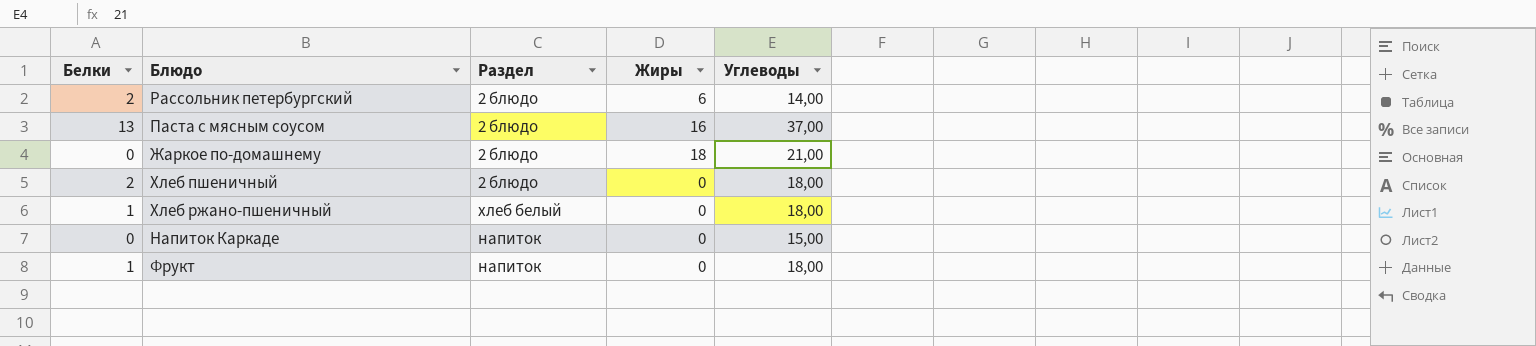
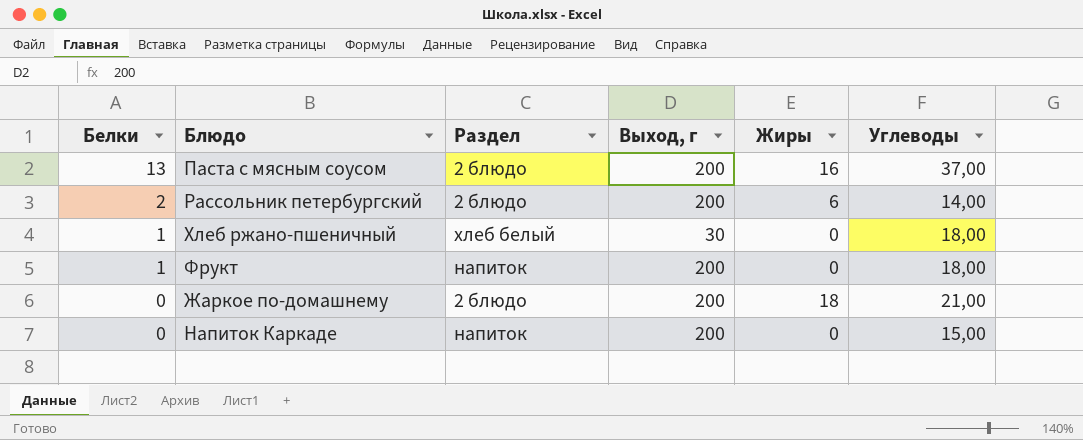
row order: none -> Белки descending
column Выход, г | position: none -> 4
row Хлеб пшеничный: 2 | 2 блюдо | 0 | 18,00 -> none

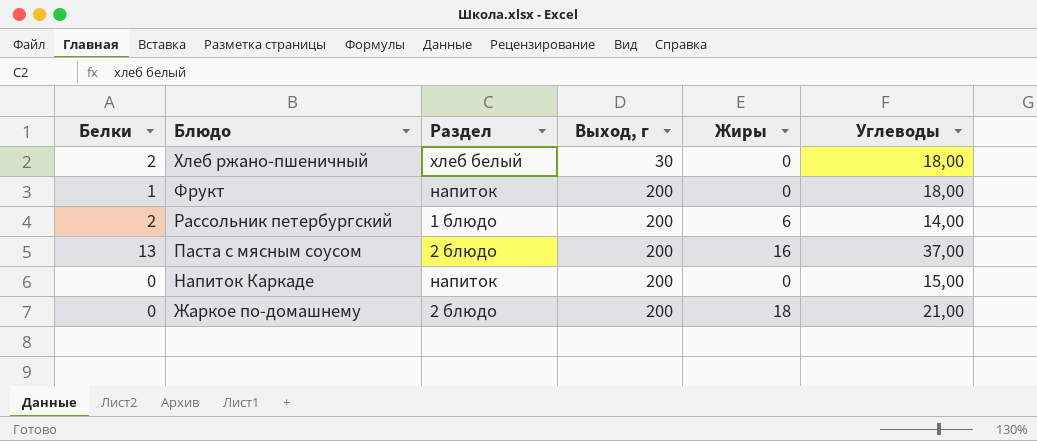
row order: Белки descending -> Блюдо descending
Хлеб ржано-пшеничный | Белки: 1 -> 2
Рассольник петербургский | Раздел: 2 блюдо -> 1 блюдо

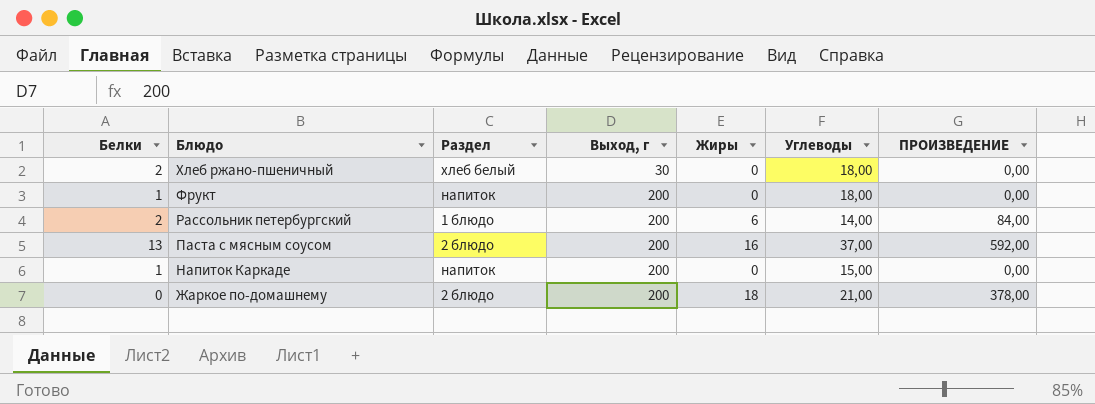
column ПРОИЗВЕДЕНИЕ | formula: none -> [Жиры] * [Углеводы]
Напиток Каркаде | Белки: 0 -> 1

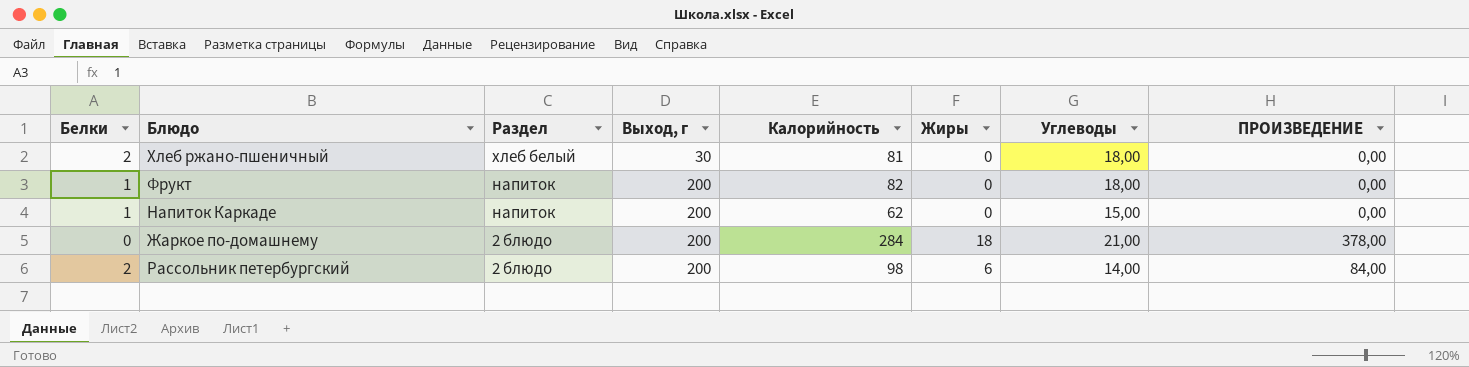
row order: Блюдо descending -> Раздел descending
column Калорийность | position: none -> 5
row Паста с мясным соусом: 13 | 2 блюдо | 200 | 16 | 37,00 | 592,00 -> none
Рассольник петербургский | Раздел: 1 блюдо -> 2 блюдо

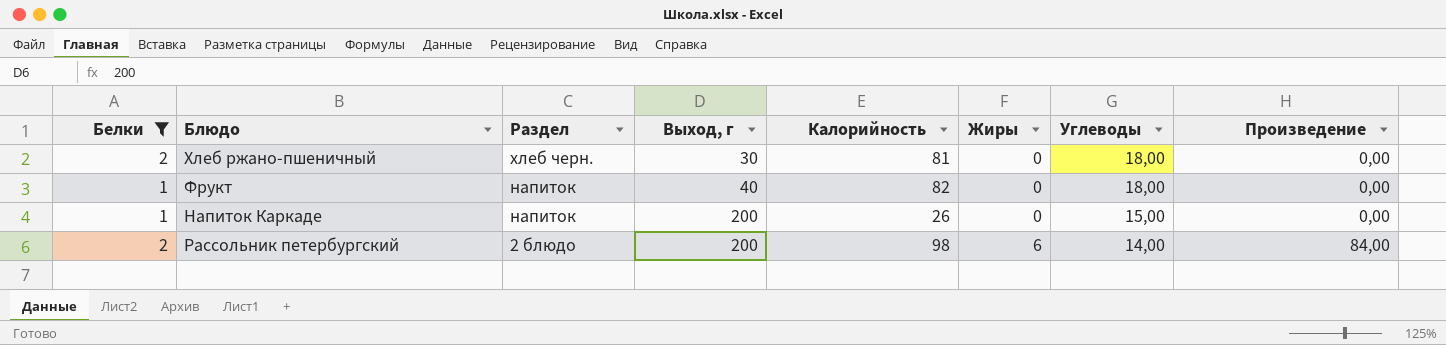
filter: none -> Белки != 0
column name: ПРОИЗВЕДЕНИЕ -> Произведение
Хлеб ржано-пшеничный | Раздел: хлеб белый -> хлеб черн.
Фрукт | Выход, г: 200 -> 40
Напиток Каркаде | Калорийность: 62 -> 26

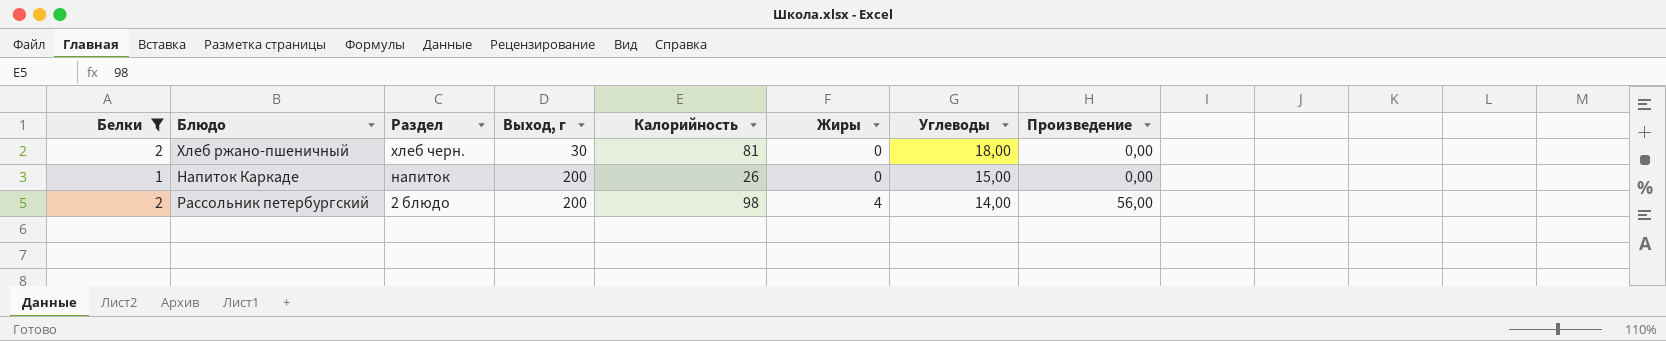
row Фрукт: 1 | напиток | 40 | 82 | 0 | 18,00 | 0,00 -> none
Рассольник петербургский | Жиры: 6 -> 4
Рассольник петербургский | Произведение: 84,00 -> 56,00

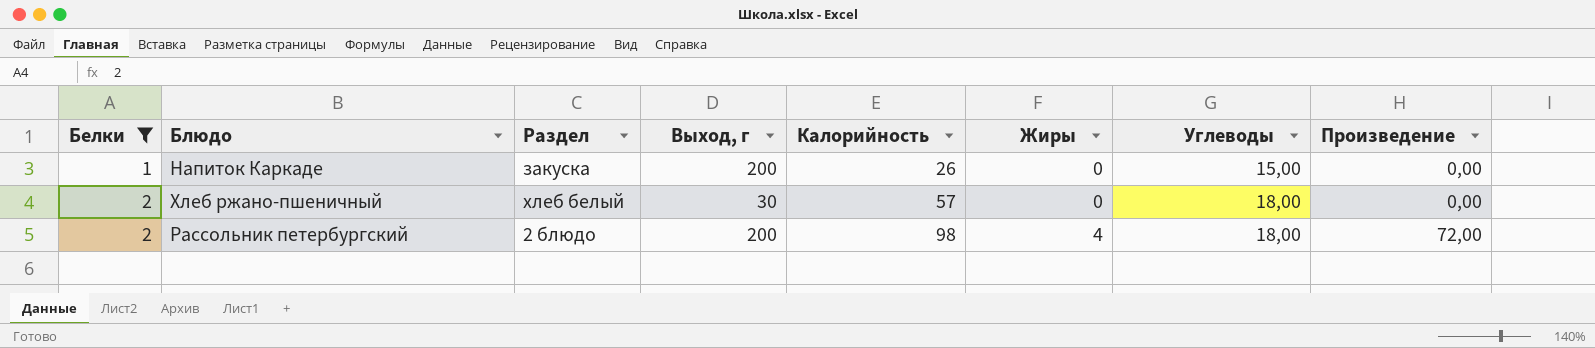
row order: Раздел descending -> Белки ascending
Напиток Каркаде | Раздел: напиток -> закуска
Хлеб ржано-пшеничный | Раздел: хлеб черн. -> хлеб белый
Хлеб ржано-пшеничный | Калорийность: 81 -> 57
Рассольник петербургский | Углеводы: 14,00 -> 18,00
Рассольник петербургский | Произведение: 56,00 -> 72,00

